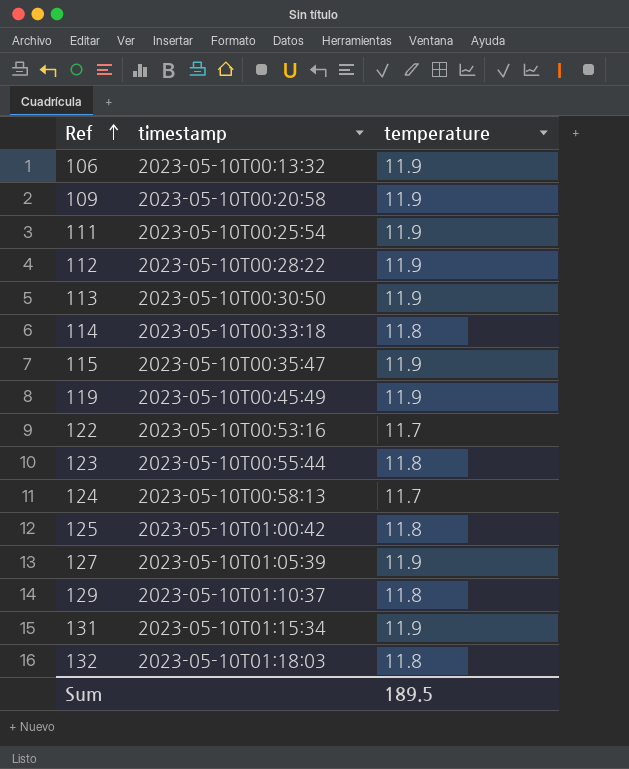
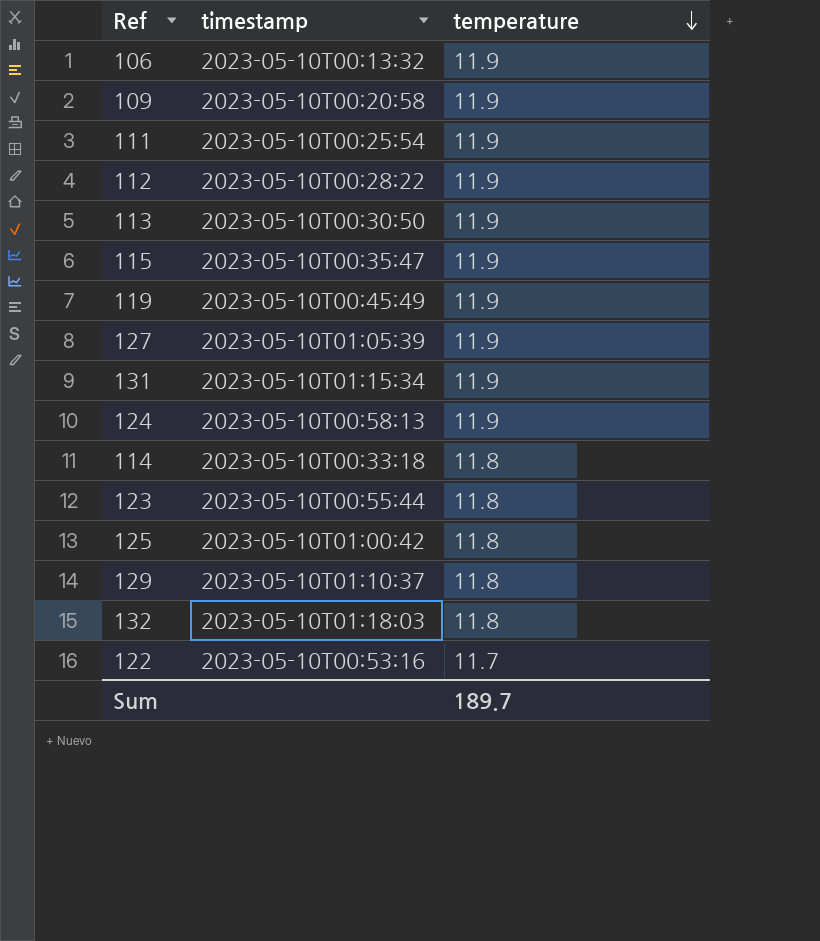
row order: Ref ascending -> temperature descending
124 | temperature: 11.7 -> 11.9
Sum | temperature: 189.5 -> 189.7

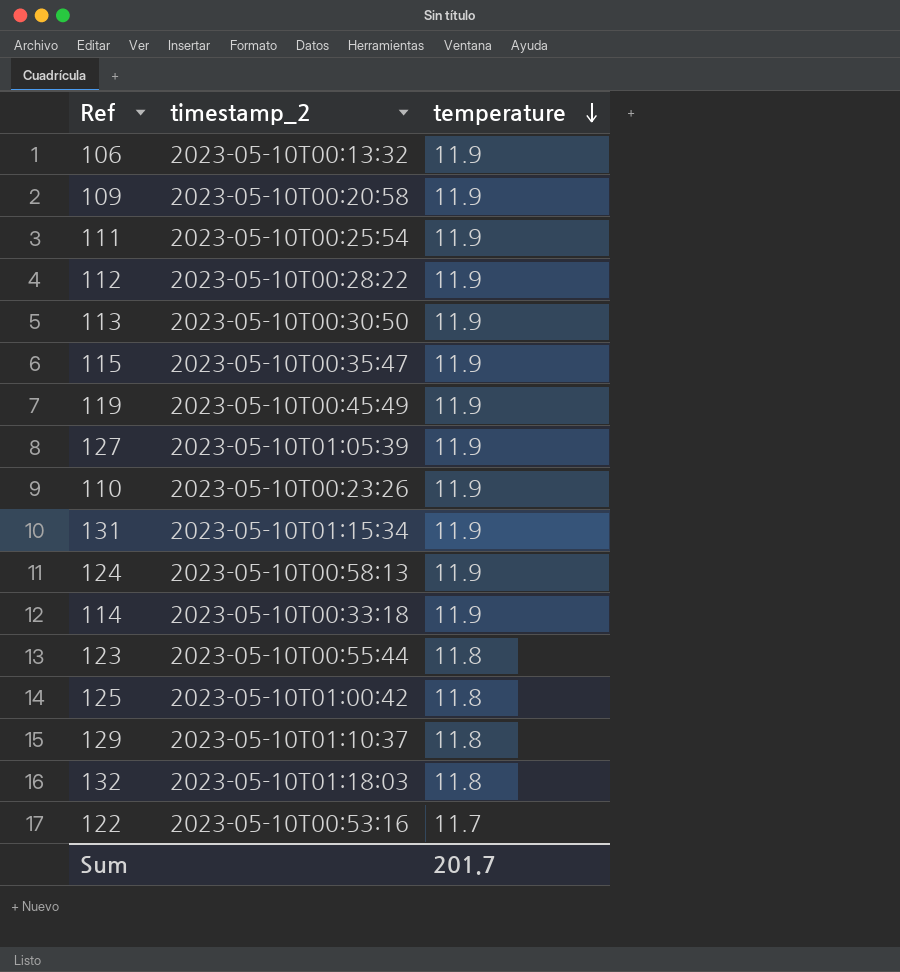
column name: timestamp -> timestamp_2
row 110: none -> 2023-05-10T00:23:26 | 11.9
114 | temperature: 11.8 -> 11.9
Sum | temperature: 189.7 -> 201.7

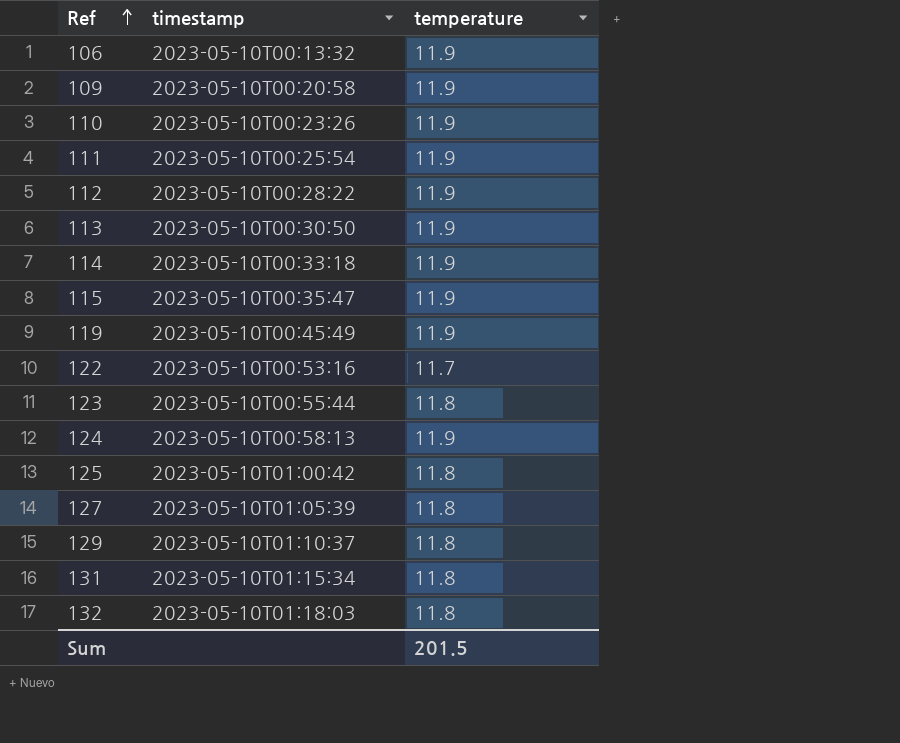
row order: temperature descending -> Ref ascending
column name: timestamp_2 -> timestamp
127 | temperature: 11.9 -> 11.8
131 | temperature: 11.9 -> 11.8
Sum | temperature: 201.7 -> 201.5

